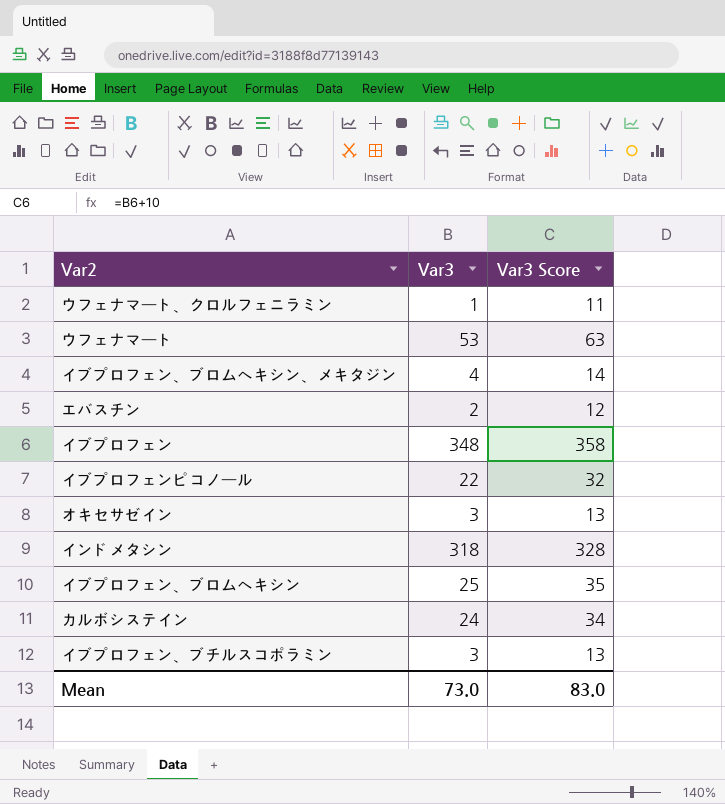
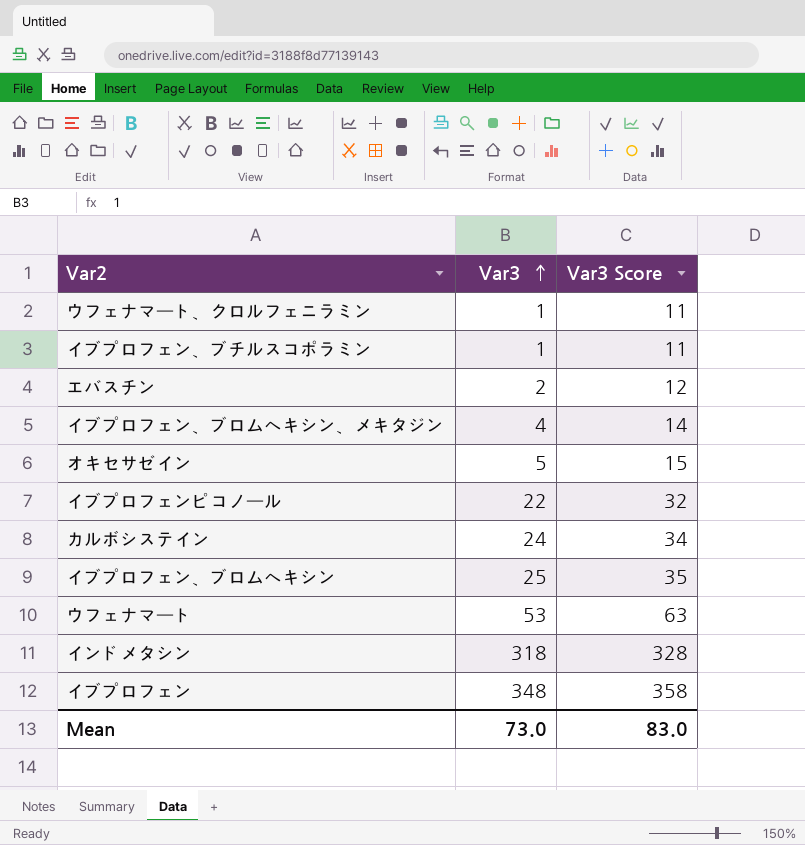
row order: none -> Var3 ascending
イブプロフェン、ブチルスコポラミン | Var3: 3 -> 1
イブプロフェン、ブチルスコポラミン | Var3 Score: 13 -> 11
オキセサゼイン | Var3: 3 -> 5
オキセサゼイン | Var3 Score: 13 -> 15

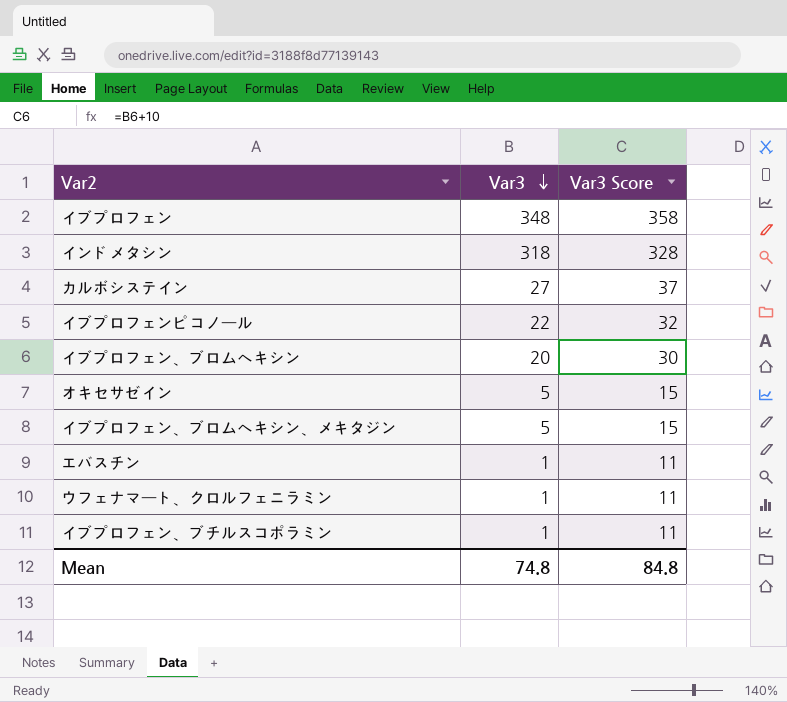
row order: Var3 ascending -> Var3 descending
row ウフェナマート: 53 | 63 -> none
カルボシステイン | Var3: 24 -> 27
カルボシステイン | Var3 Score: 34 -> 37
イブプロフェン、ブロムヘキシン | Var3: 25 -> 20
イブプロフェン、ブロムヘキシン | Var3 Score: 35 -> 30
イブプロフェン、ブロムヘキシン、メキタジン | Var3: 4 -> 5
イブプロフェン、ブロムヘキシン、メキタジン | Var3 Score: 14 -> 15
エバスチン | Var3: 2 -> 1
エバスチン | Var3 Score: 12 -> 11
Mean | Var3: 73.0 -> 74.8
Mean | Var3 Score: 83.0 -> 84.8

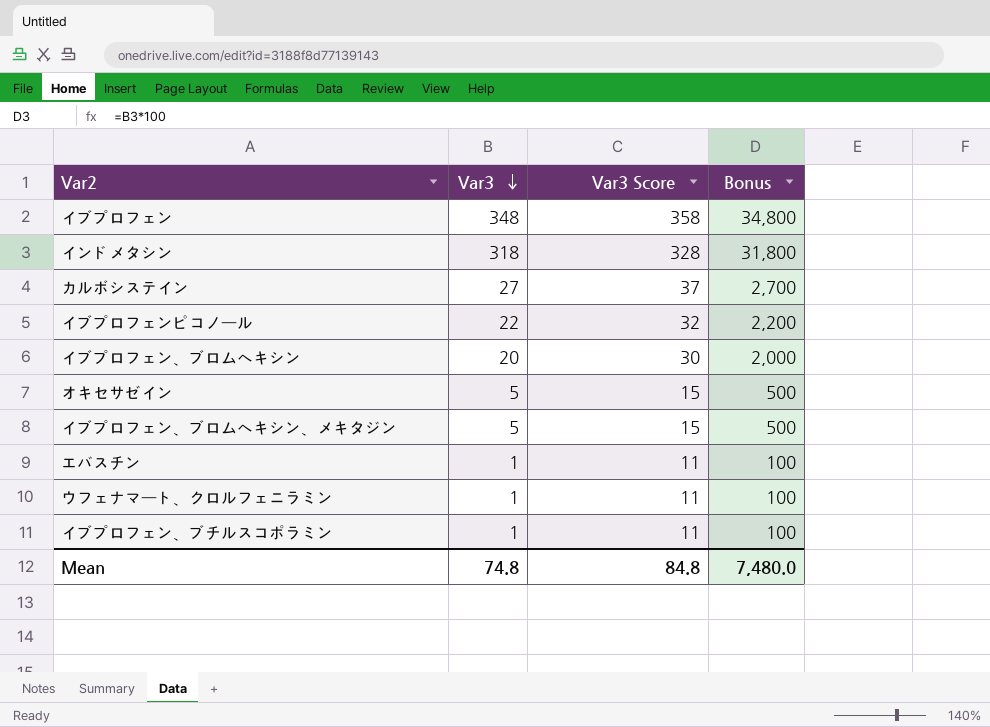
column Bonus | formula: none -> [Var3] * 100

